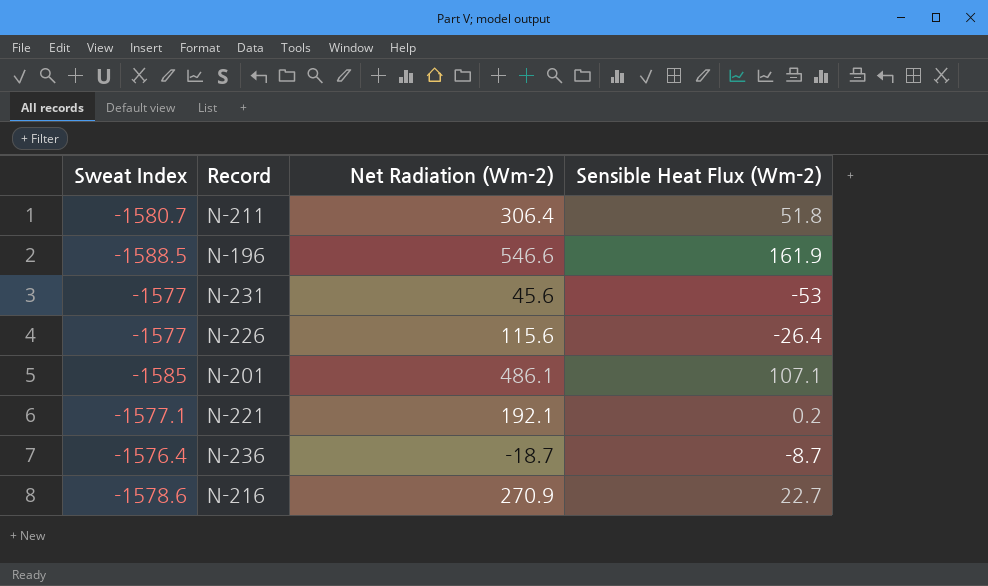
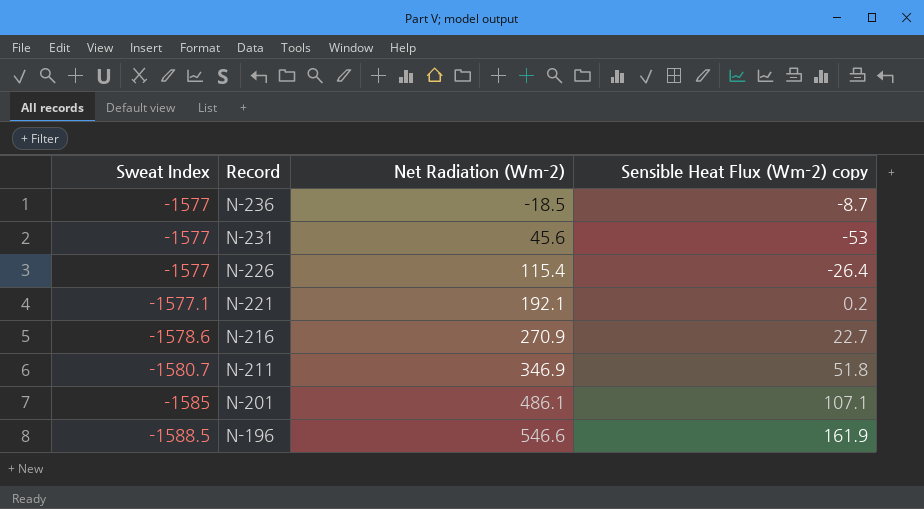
row order: none -> Sweat Index descending
column name: Sensible Heat Flux (Wm-2) -> Sensible Heat Flux (Wm-2) copy
N-236 | Sweat Index: -1576.4 -> -1577
N-236 | Net Radiation (Wm-2): -18.7 -> -18.5
N-226 | Net Radiation (Wm-2): 115.6 -> 115.4
N-211 | Net Radiation (Wm-2): 306.4 -> 346.9

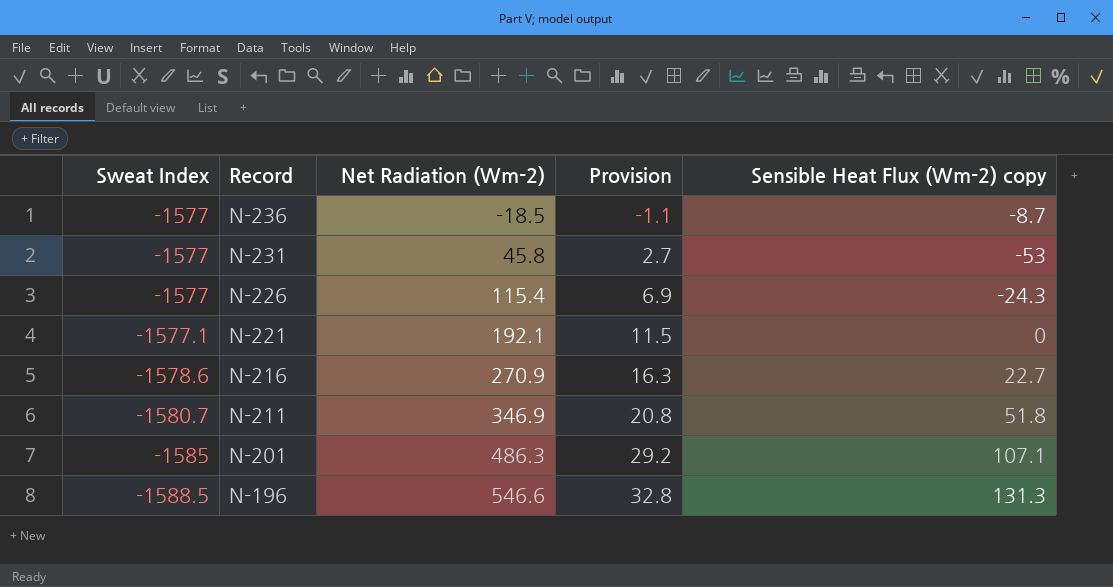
column Provision | formula: none -> [Net Radiation (Wm-2)] * 0.06
N-231 | Net Radiation (Wm-2): 45.6 -> 45.8
N-226 | Sensible Heat Flux (Wm-2) copy: -26.4 -> -24.3
N-221 | Sensible Heat Flux (Wm-2) copy: 0.2 -> 0
N-201 | Net Radiation (Wm-2): 486.1 -> 486.3
N-196 | Sensible Heat Flux (Wm-2) copy: 161.9 -> 131.3

